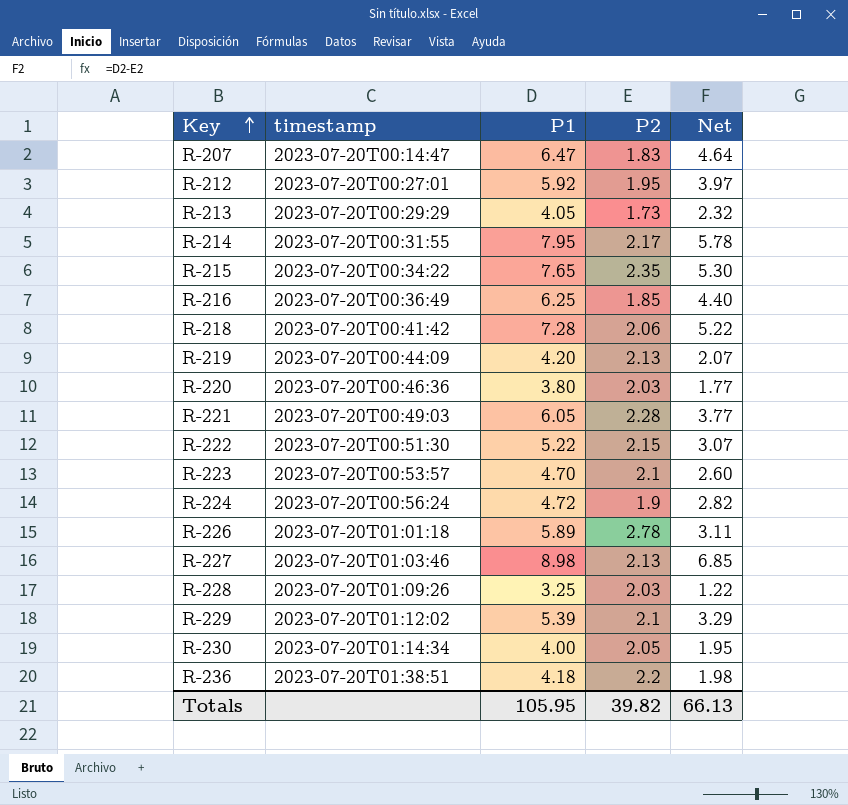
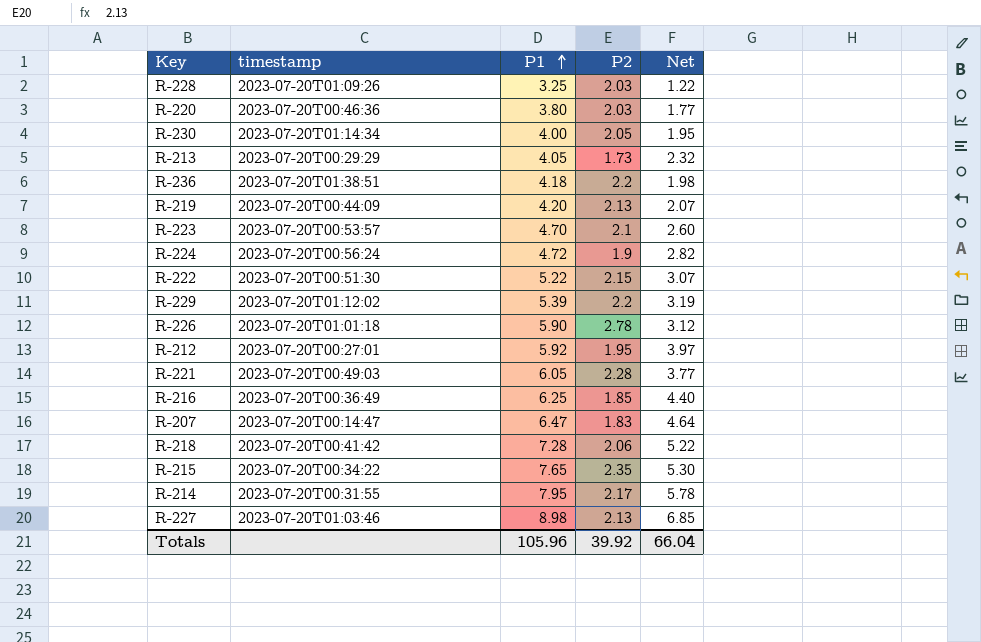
row order: Key ascending -> P1 ascending
R-229 | P2: 2.1 -> 2.2
R-229 | Net: 3.29 -> 3.19
R-226 | P1: 5.89 -> 5.90
R-226 | Net: 3.11 -> 3.12
Totals | P1: 105.95 -> 105.96
Totals | P2: 39.82 -> 39.92
Totals | Net: 66.13 -> 66.04

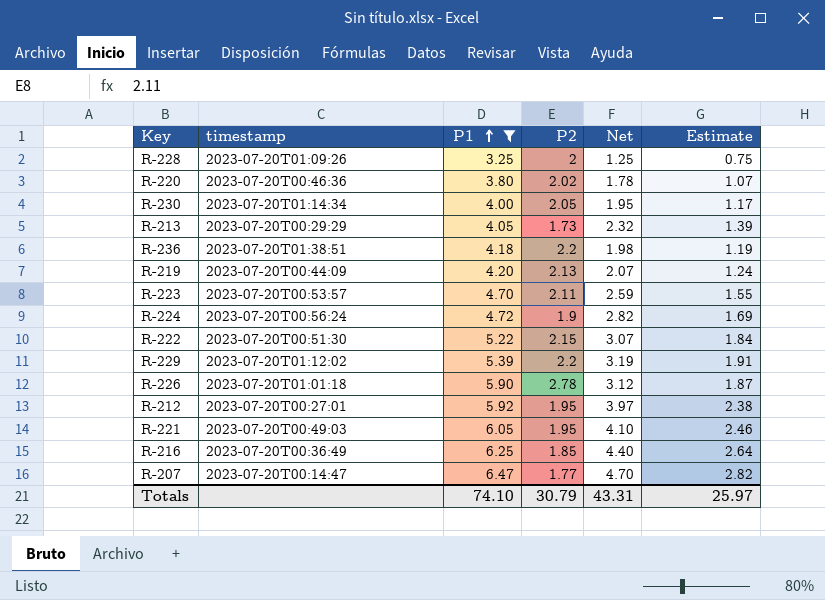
filter: none -> P1 <= 6.47
column Estimate | formula: none -> [Net] * 0.6
R-228 | P2: 2.03 -> 2
R-228 | Net: 1.22 -> 1.25
R-220 | P2: 2.03 -> 2.02
R-220 | Net: 1.77 -> 1.78
R-223 | P2: 2.1 -> 2.11
R-223 | Net: 2.60 -> 2.59
R-221 | P2: 2.28 -> 1.95
R-221 | Net: 3.77 -> 4.10
R-207 | P2: 1.83 -> 1.77
R-207 | Net: 4.64 -> 4.70
Totals | P1: 105.96 -> 74.10
Totals | P2: 39.92 -> 30.79
Totals | Net: 66.04 -> 43.31

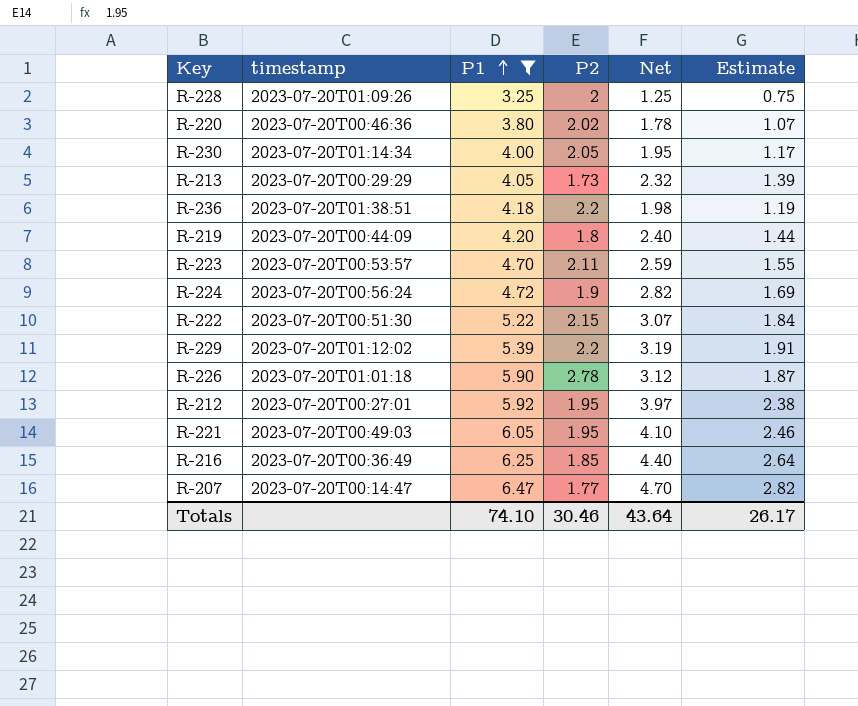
R-219 | P2: 2.13 -> 1.8
R-219 | Net: 2.07 -> 2.40
R-219 | Estimate: 1.24 -> 1.44
Totals | P2: 30.79 -> 30.46
Totals | Net: 43.31 -> 43.64
Totals | Estimate: 25.97 -> 26.17

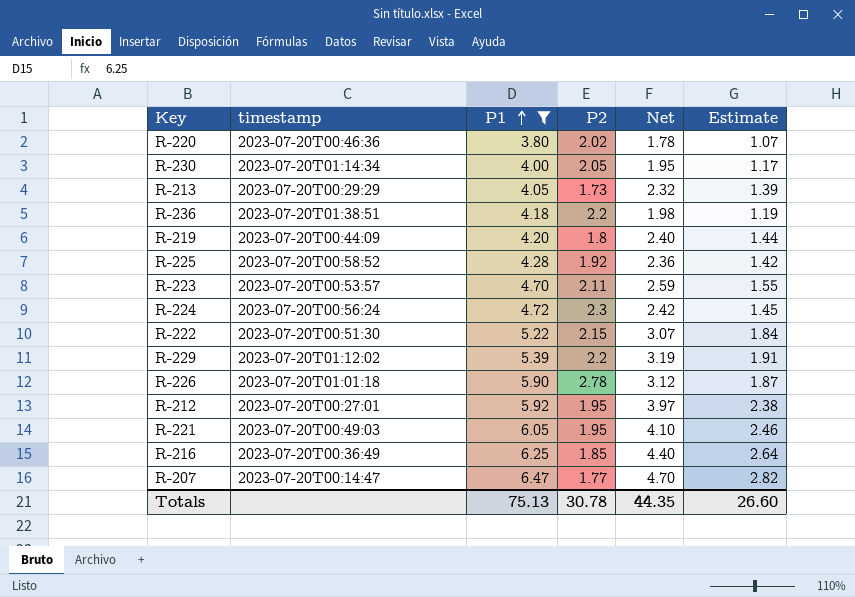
row R-228: 2023-07-20T01:09:26 | 3.25 | 2 | 1.25 | 0.75 -> none
row R-225: none -> 2023-07-20T00:58:52 | 4.28 | 1.92 | 2.36 | 1.42
R-224 | P2: 1.9 -> 2.3
R-224 | Net: 2.82 -> 2.42
R-224 | Estimate: 1.69 -> 1.45
Totals | P1: 74.10 -> 75.13
Totals | P2: 30.46 -> 30.78
Totals | Net: 43.64 -> 44.35
Totals | Estimate: 26.17 -> 26.60

